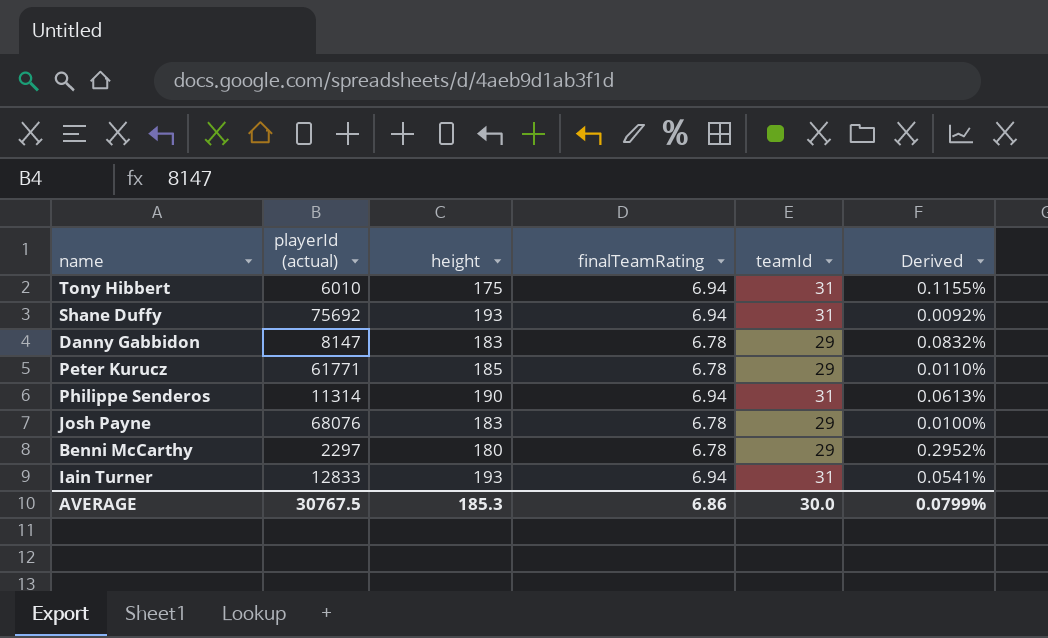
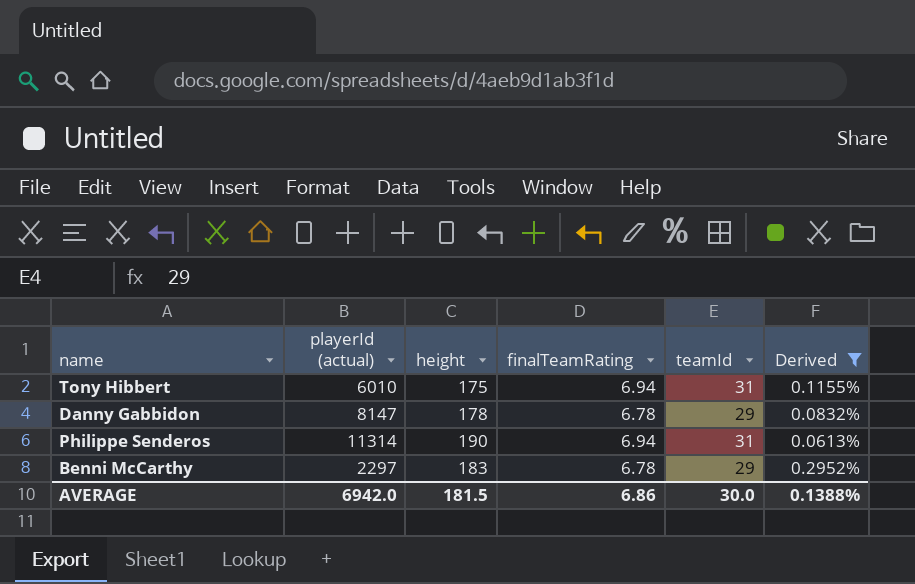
filter: none -> Derived >= 0.0613%
Danny Gabbidon | height: 183 -> 178
Benni McCarthy | height: 180 -> 183
AVERAGE | playerId (actual): 30767.5 -> 6942.0
AVERAGE | height: 185.3 -> 181.5
AVERAGE | Derived: 0.0799% -> 0.1388%

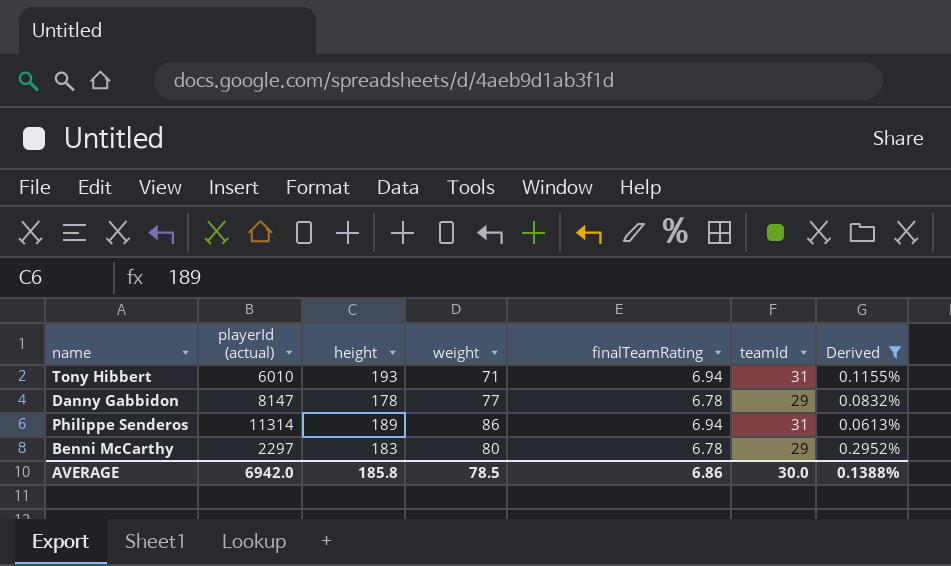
column weight | position: none -> 4
Tony Hibbert | height: 175 -> 193
Philippe Senderos | height: 190 -> 189
AVERAGE | height: 181.5 -> 185.8

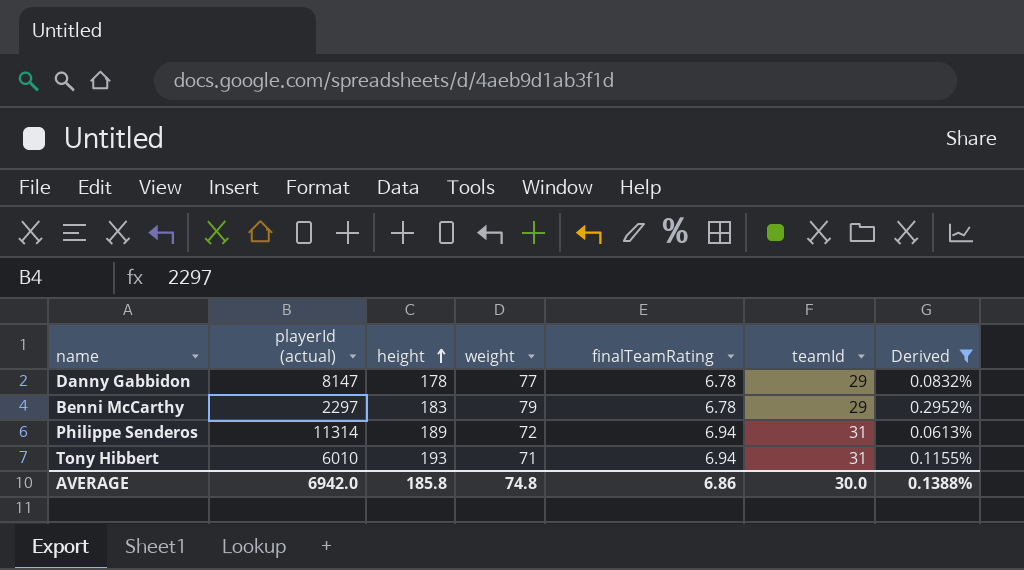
row order: none -> height ascending
Benni McCarthy | weight: 80 -> 79
Philippe Senderos | weight: 86 -> 72
AVERAGE | weight: 78.5 -> 74.8

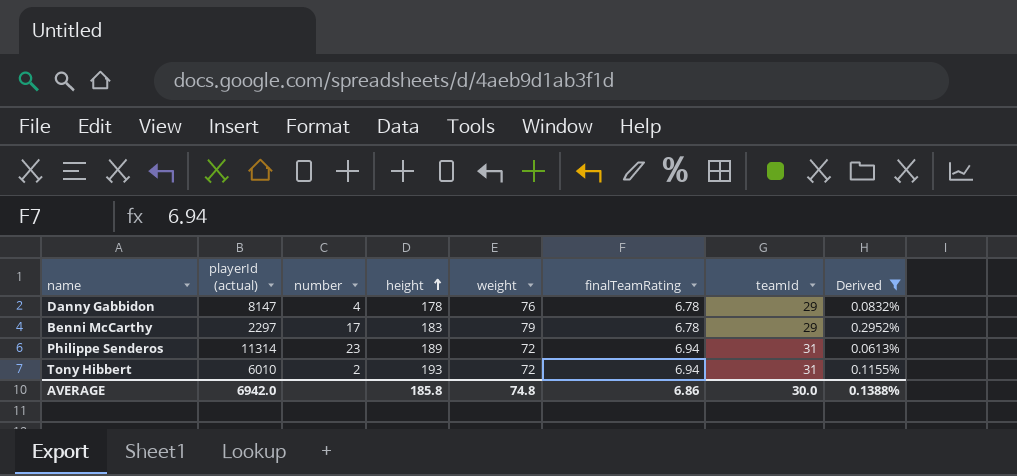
column number | position: none -> 3
Danny Gabbidon | weight: 77 -> 76
Tony Hibbert | weight: 71 -> 72

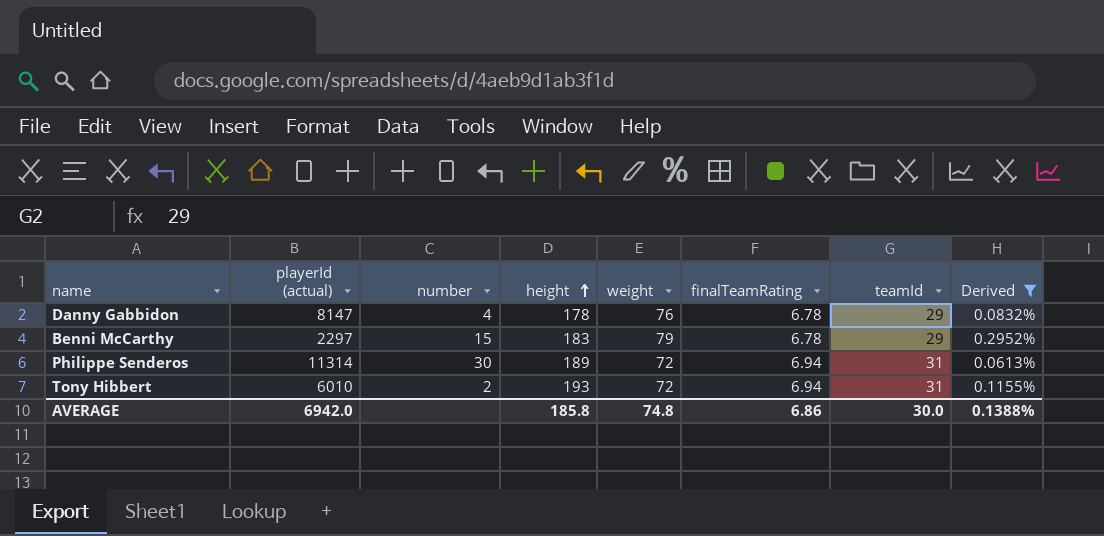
Benni McCarthy | number: 17 -> 15
Philippe Senderos | number: 23 -> 30

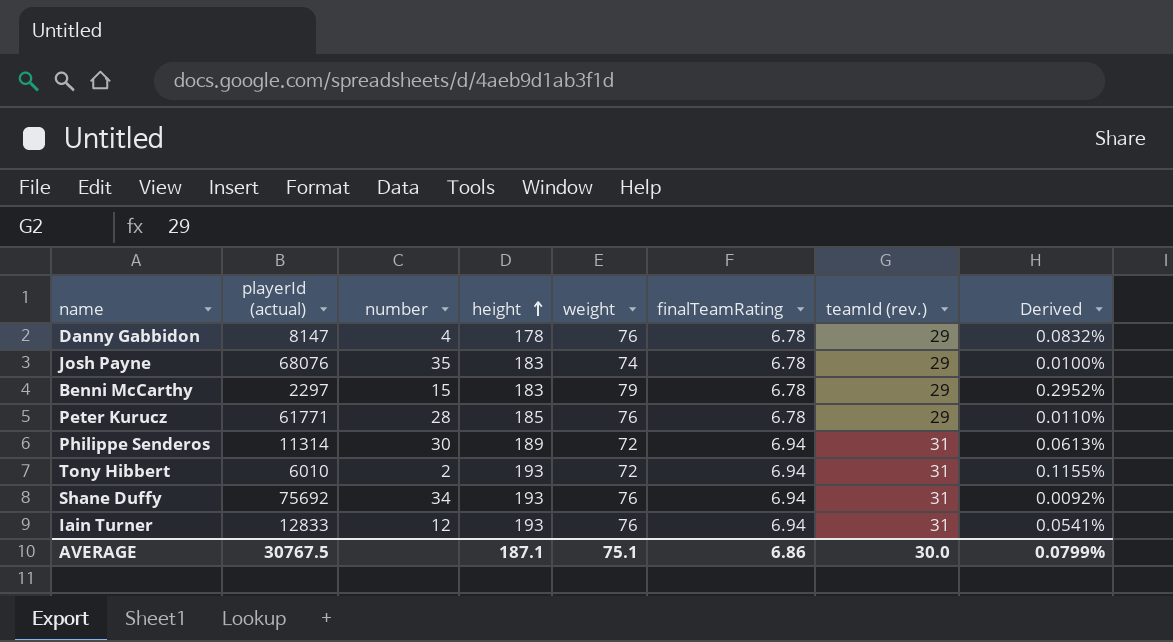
filter: Derived >= 0.0613% -> none
column name: teamId -> teamId (rev.)
AVERAGE | playerId (actual): 6942.0 -> 30767.5
AVERAGE | height: 185.8 -> 187.1
AVERAGE | weight: 74.8 -> 75.1
AVERAGE | Derived: 0.1388% -> 0.0799%

